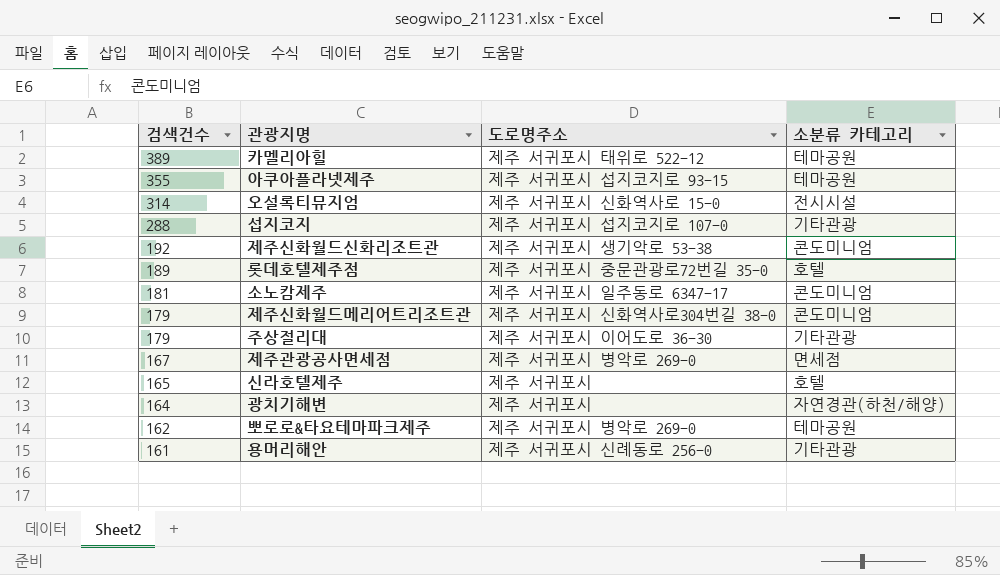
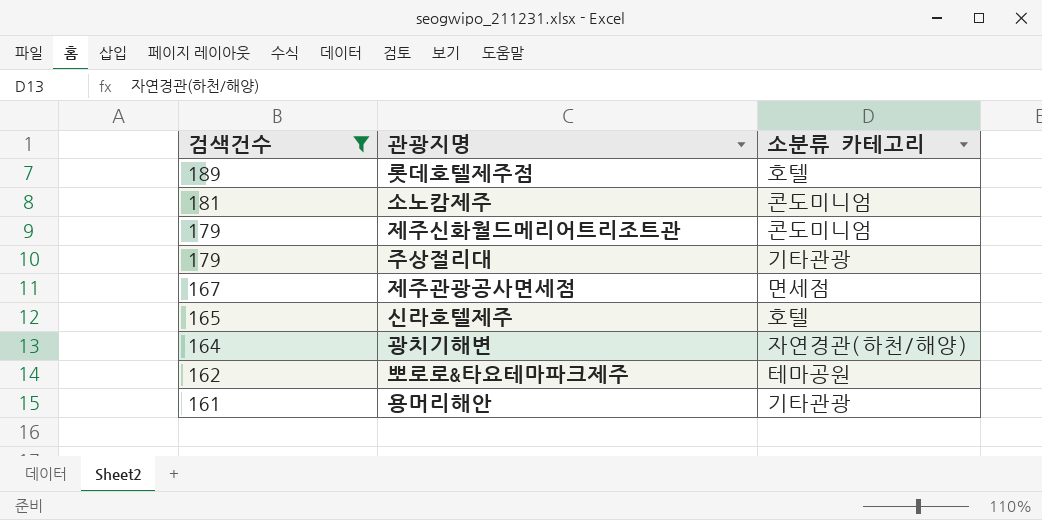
filter: none -> 검색건수 <= 189
column 도로명주소 | position: 3 -> none

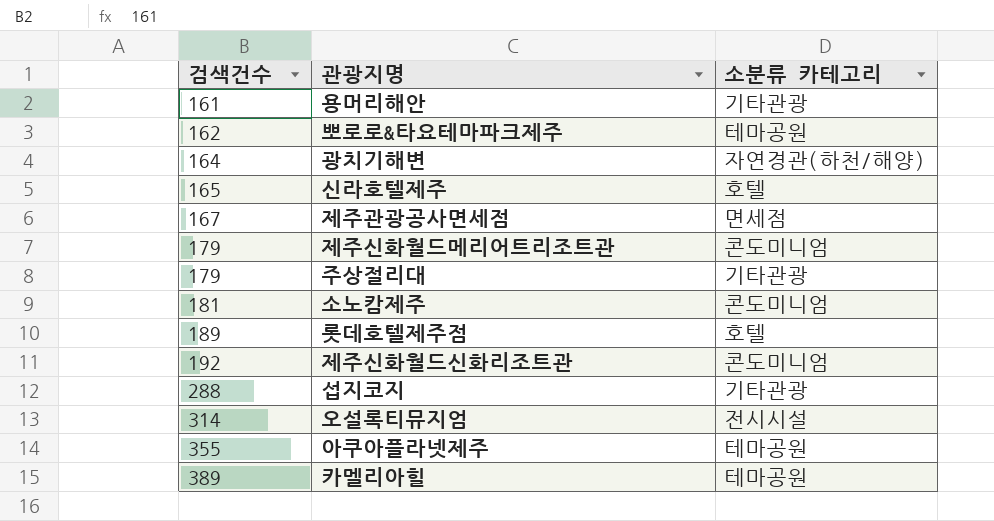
filter: 검색건수 <= 189 -> none
row order: 검색건수 descending -> 검색건수 ascending

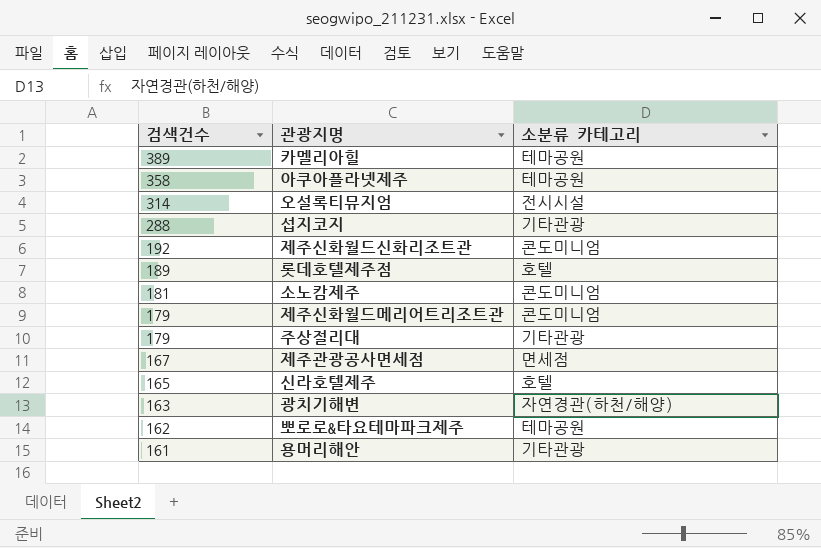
row order: 검색건수 ascending -> 검색건수 descending
아쿠아플라넷제주 | 검색건수: 355 -> 358
광치기해변 | 검색건수: 164 -> 163

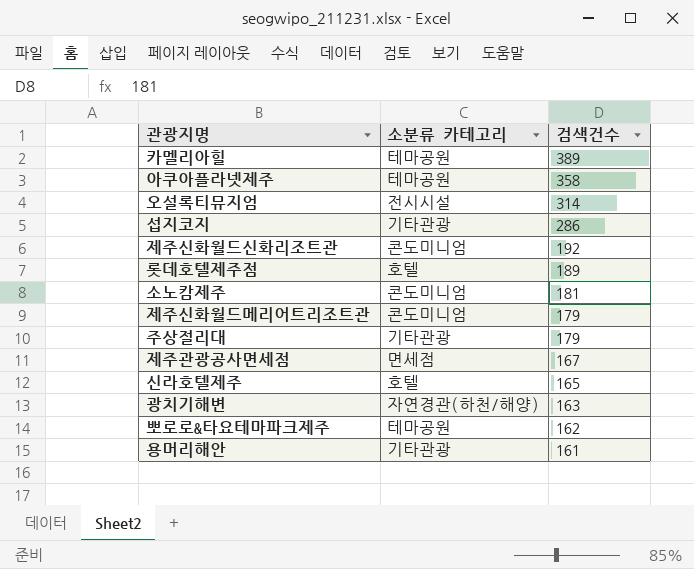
column 검색건수 | position: 1 -> 3
섭지코지 | 검색건수: 288 -> 286

